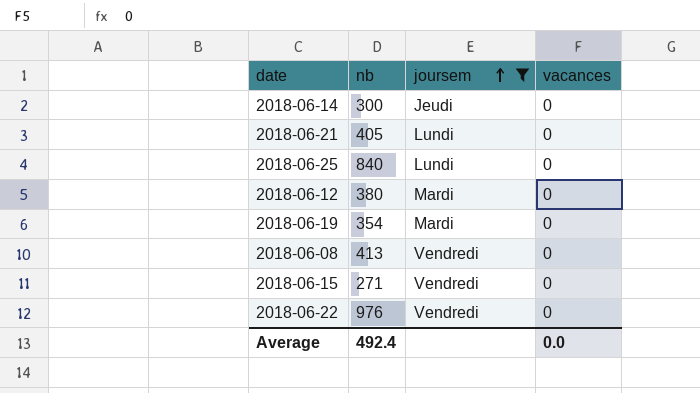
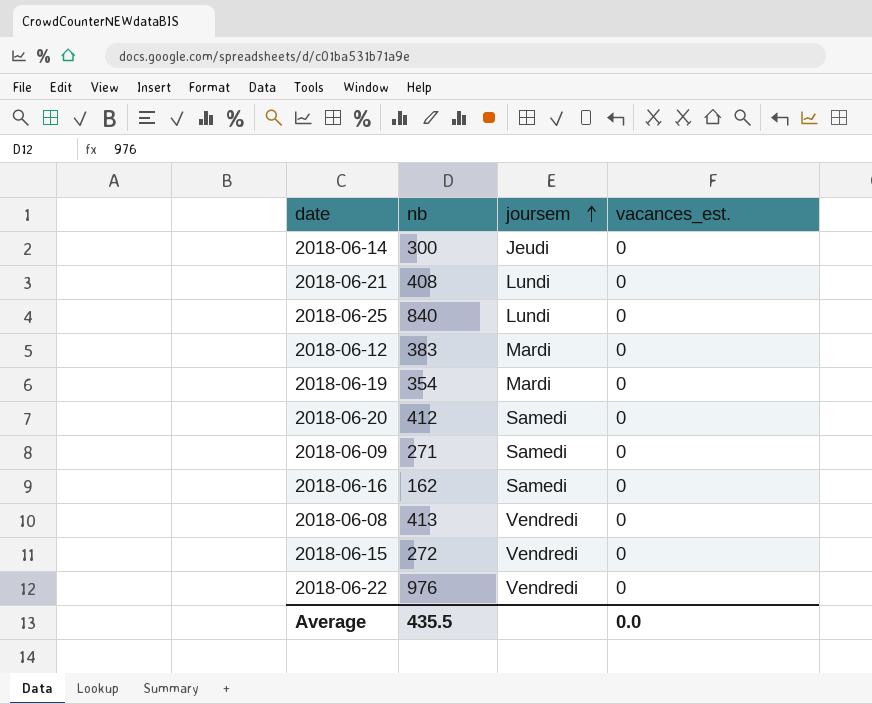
filter: joursem != Samedi -> none
column name: vacances -> vacances_est.
2018-06-21 | nb: 405 -> 408
2018-06-12 | nb: 380 -> 383
2018-06-15 | nb: 271 -> 272
Average | nb: 492.4 -> 435.5

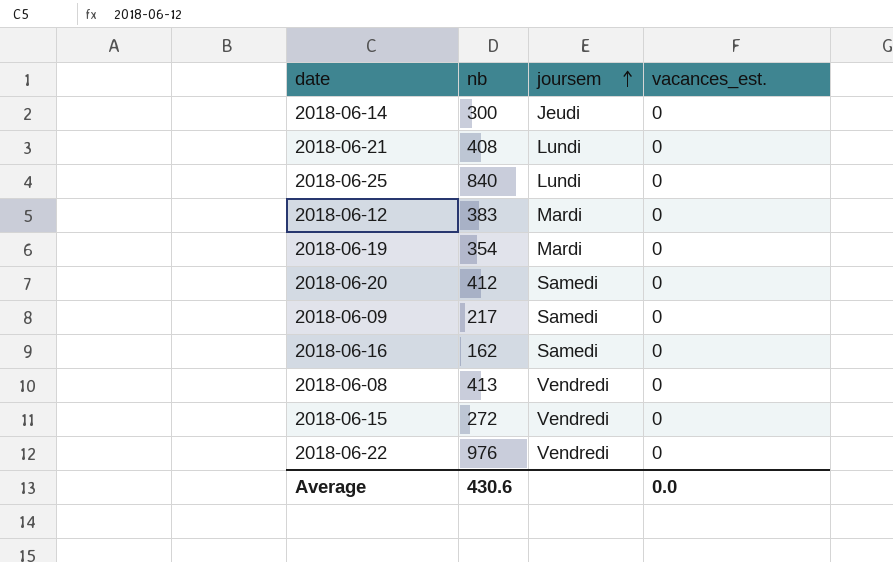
2018-06-09 | nb: 271 -> 217
Average | nb: 435.5 -> 430.6

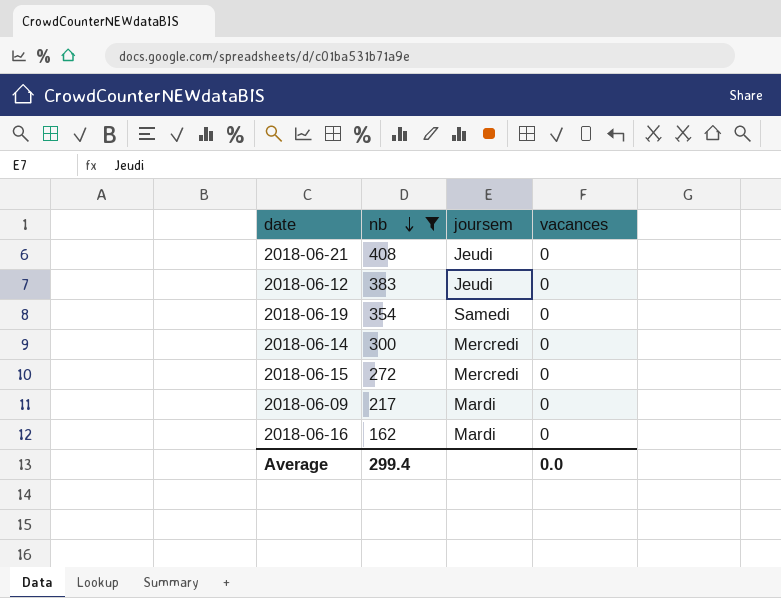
filter: none -> nb <= 408
row order: joursem ascending -> nb descending
column name: vacances_est. -> vacances
2018-06-21 | joursem: Lundi -> Jeudi
2018-06-12 | joursem: Mardi -> Jeudi
2018-06-19 | joursem: Mardi -> Samedi
2018-06-14 | joursem: Jeudi -> Mercredi
2018-06-15 | joursem: Vendredi -> Mercredi
2018-06-09 | joursem: Samedi -> Mardi
2018-06-16 | joursem: Samedi -> Mardi
Average | nb: 430.6 -> 299.4

